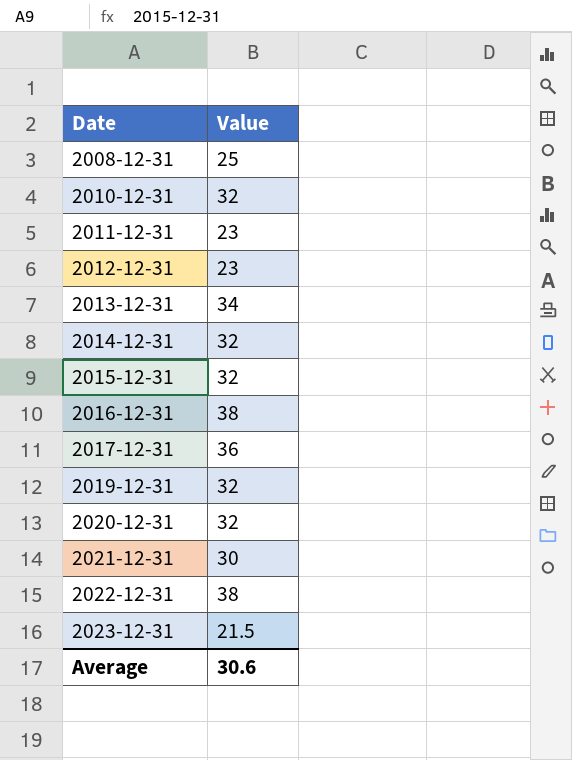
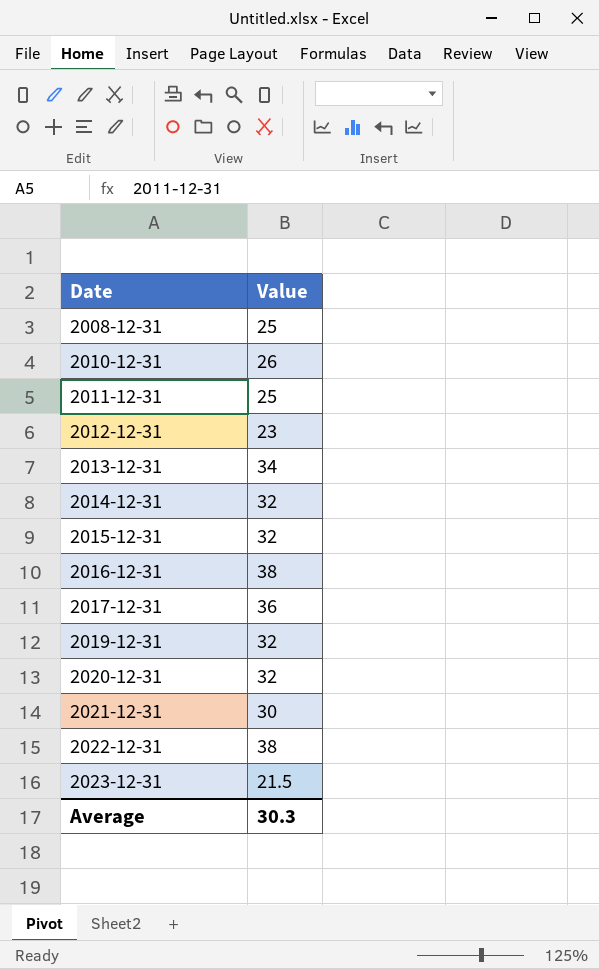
2010-12-31 | Value: 32 -> 26
2011-12-31 | Value: 23 -> 25
Average | Value: 30.6 -> 30.3

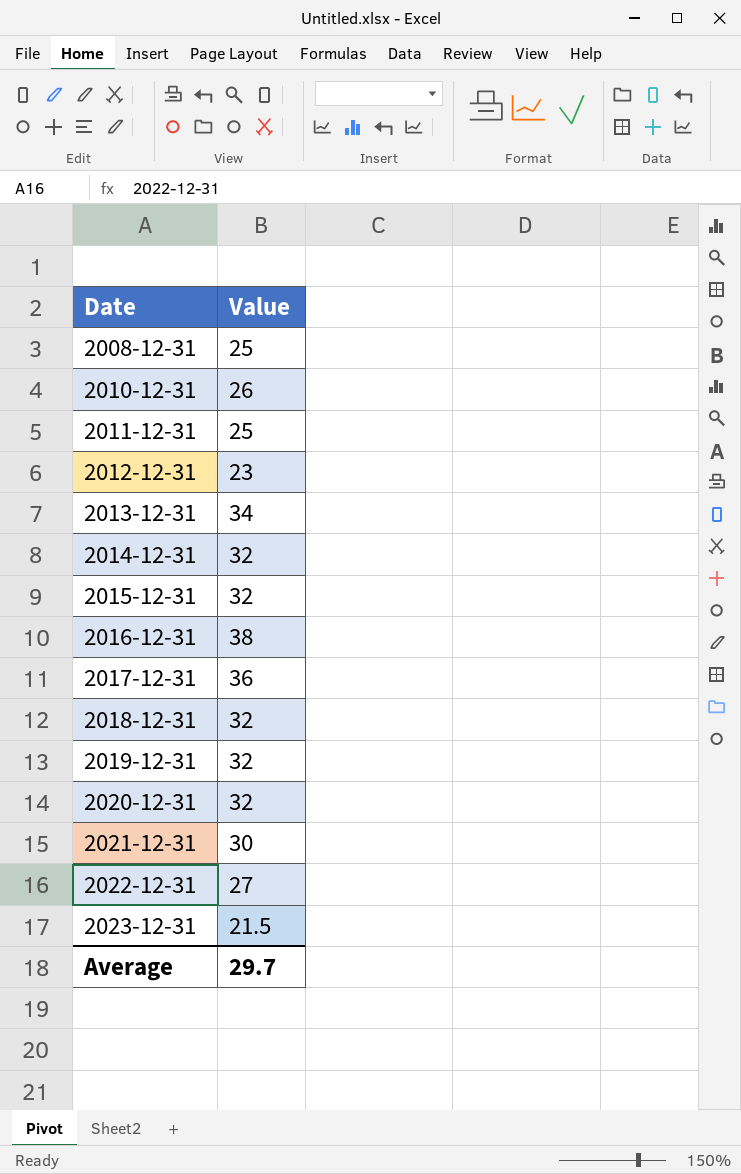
row 2018-12-31: none -> 32
2022-12-31 | Value: 38 -> 27
Average | Value: 30.3 -> 29.7

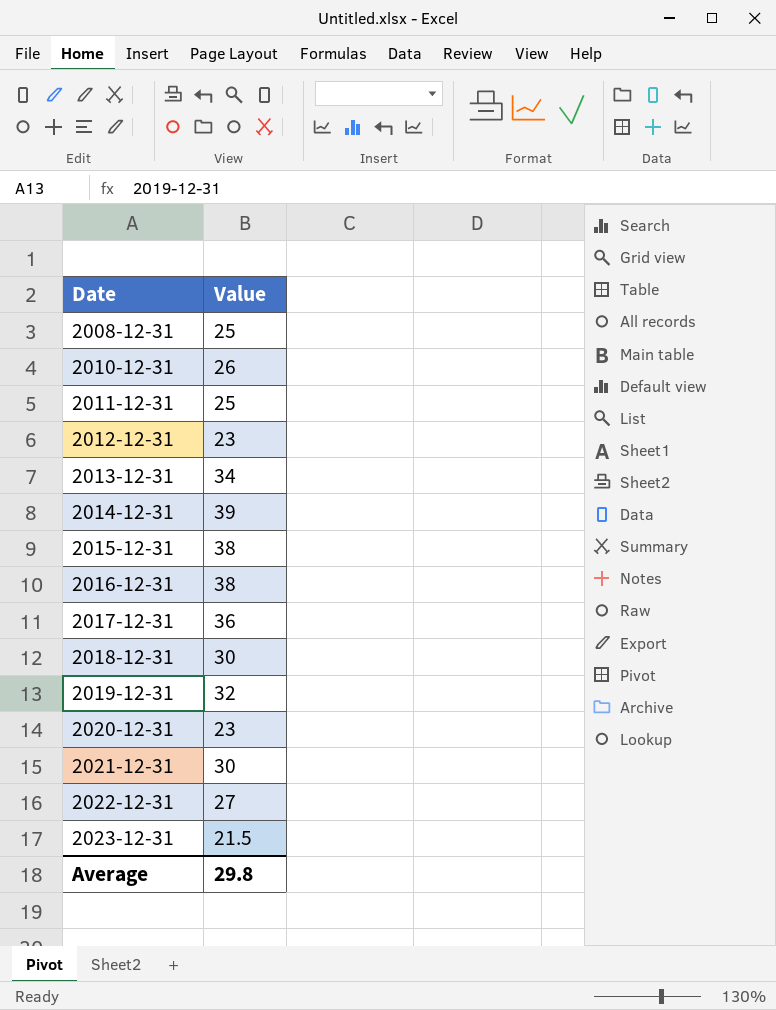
2014-12-31 | Value: 32 -> 39
2015-12-31 | Value: 32 -> 38
2018-12-31 | Value: 32 -> 30
2020-12-31 | Value: 32 -> 23
Average | Value: 29.7 -> 29.8

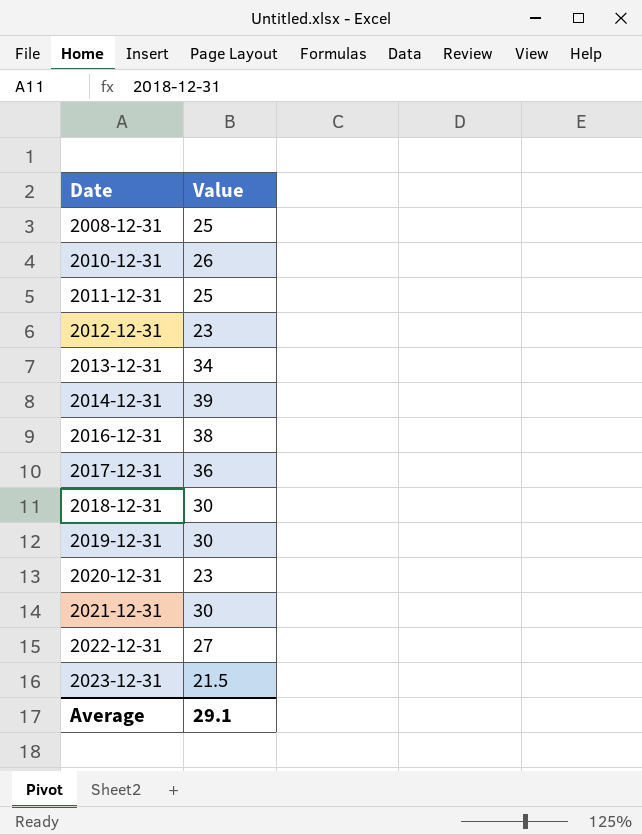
row 2015-12-31: 38 -> none
2019-12-31 | Value: 32 -> 30
Average | Value: 29.8 -> 29.1

